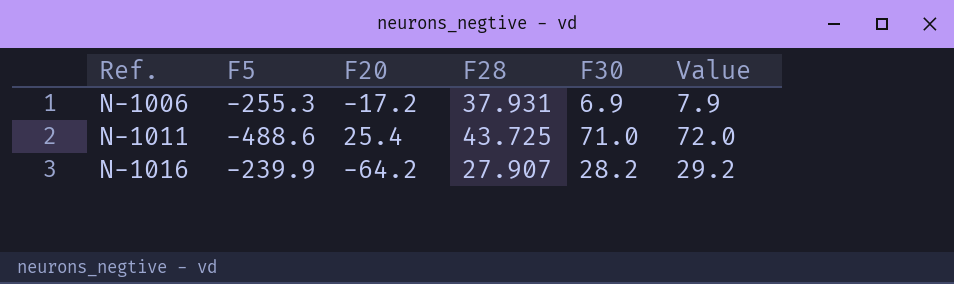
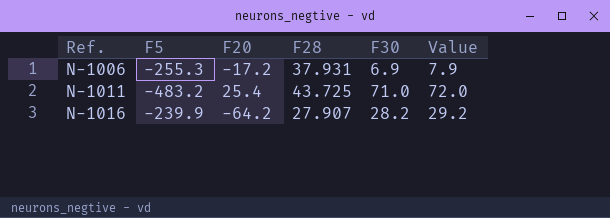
N-1011 | F5: -488.6 -> -483.2

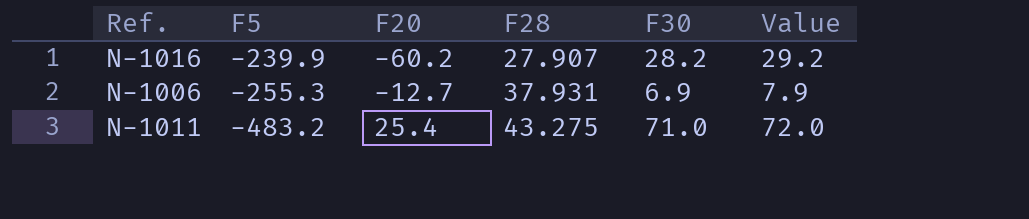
row order: Ref. ascending -> F5 descending
N-1016 | F20: -64.2 -> -60.2
N-1006 | F20: -17.2 -> -12.7
N-1011 | F28: 43.725 -> 43.275

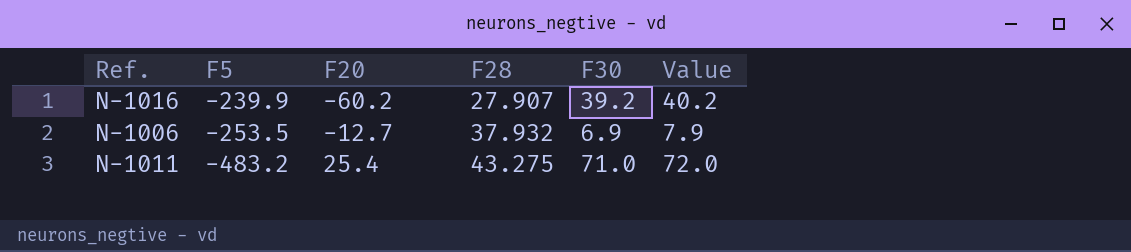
N-1016 | F30: 28.2 -> 39.2
N-1016 | Value: 29.2 -> 40.2
N-1006 | F5: -255.3 -> -253.5
N-1006 | F28: 37.931 -> 37.932

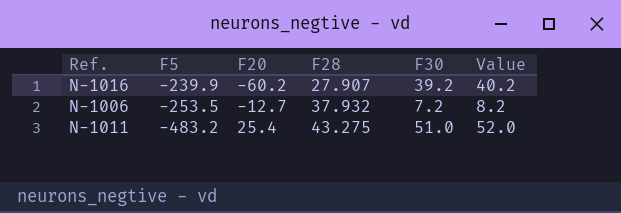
N-1006 | F30: 6.9 -> 7.2
N-1006 | Value: 7.9 -> 8.2
N-1011 | F30: 71.0 -> 51.0
N-1011 | Value: 72.0 -> 52.0

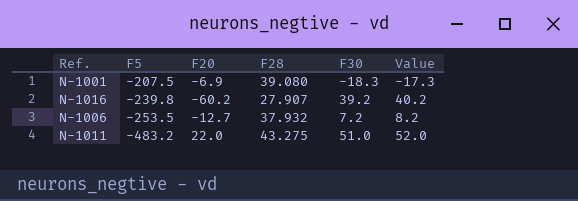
row N-1001: none -> -207.5 | -6.9 | 39.080 | -18.3 | -17.3
N-1016 | F5: -239.9 -> -239.8
N-1011 | F20: 25.4 -> 22.0

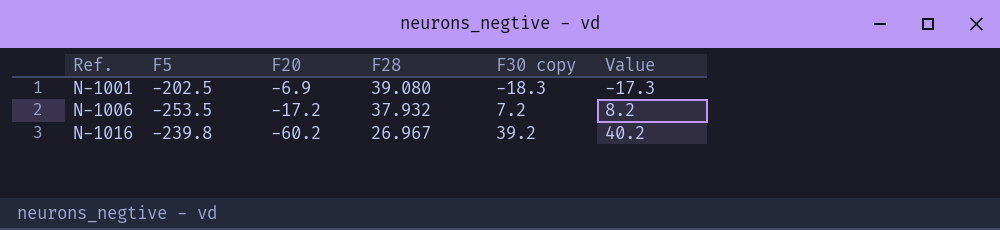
row order: F5 descending -> Ref. ascending
column name: F30 -> F30 copy
row N-1011: -483.2 | 22.0 | 43.275 | 51.0 | 52.0 -> none
N-1001 | F5: -207.5 -> -202.5
N-1006 | F20: -12.7 -> -17.2
N-1016 | F28: 27.907 -> 26.967

